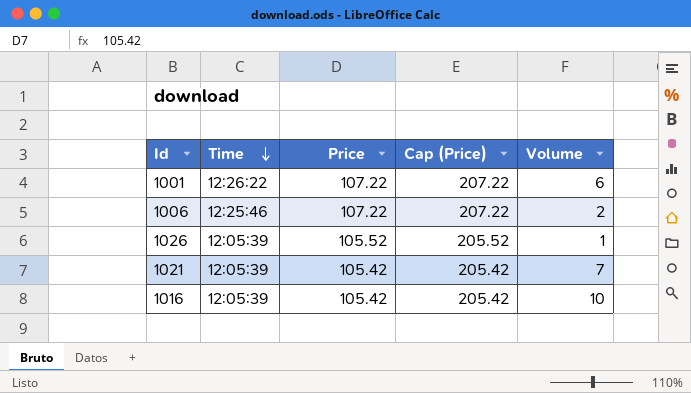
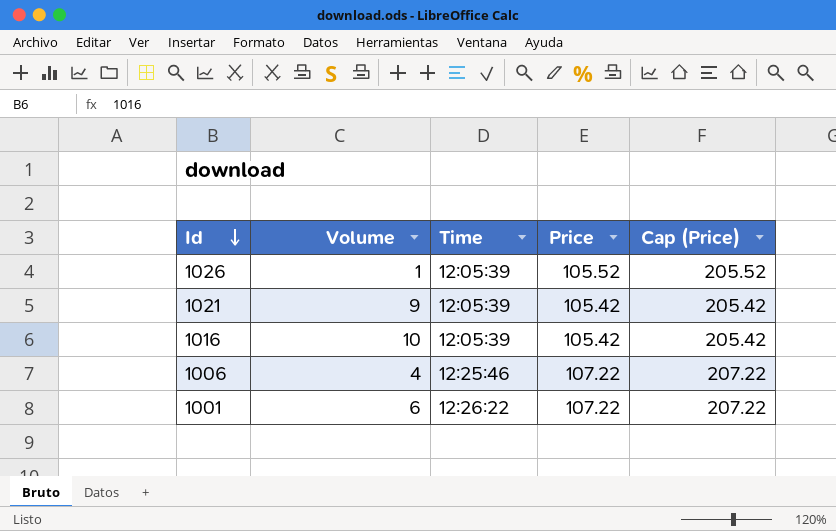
row order: Time descending -> Id descending
column Volume | position: 5 -> 2
1021 | Volume: 7 -> 9
1006 | Volume: 2 -> 4

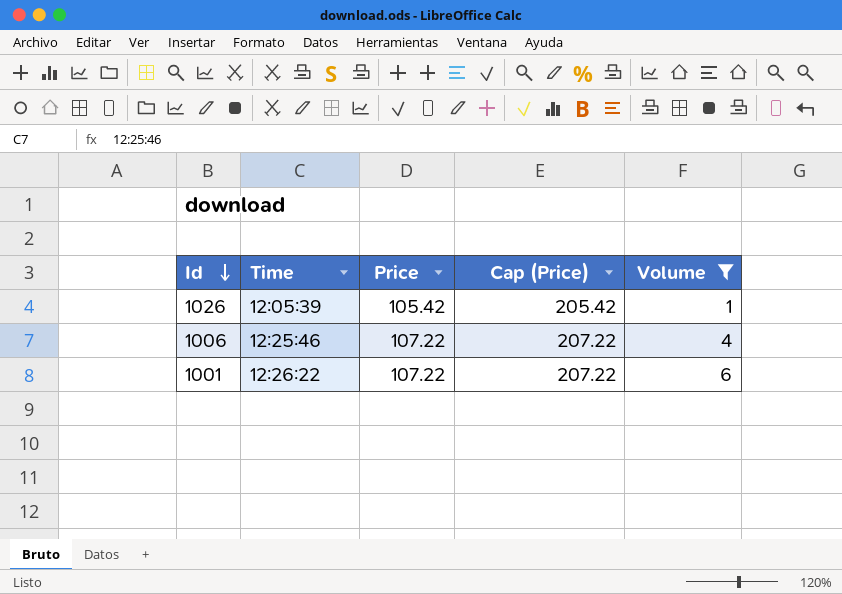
filter: none -> Volume <= 6
column Volume | position: 2 -> 5
1026 | Price: 105.52 -> 105.42
1026 | Cap (Price): 205.52 -> 205.42

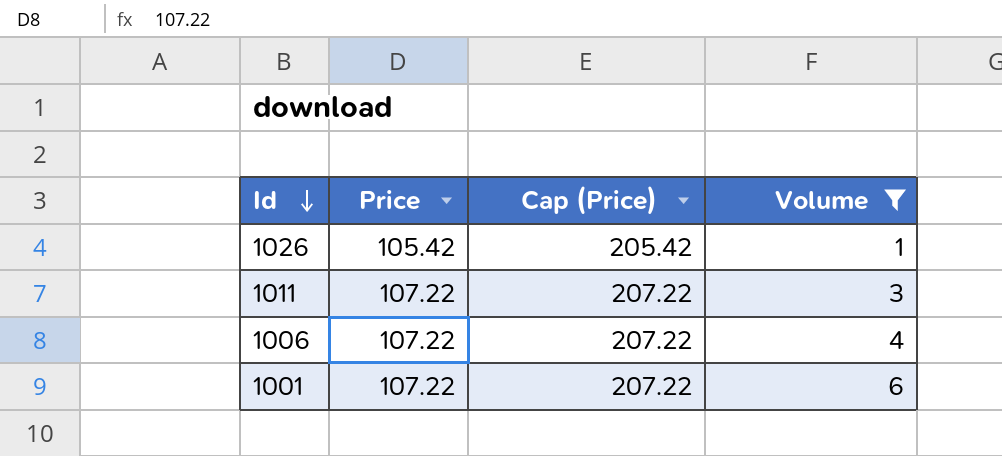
column Time | position: 2 -> none
row 1011: none -> 107.22 | 207.22 | 3

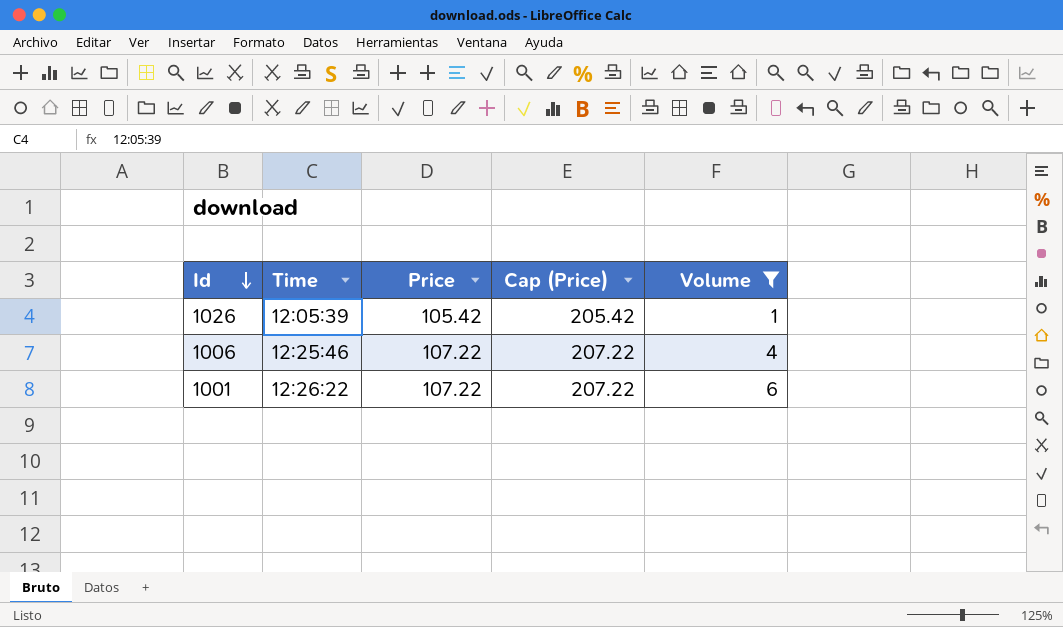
column Time | position: none -> 2
row 1011: 107.22 | 207.22 | 3 -> none

